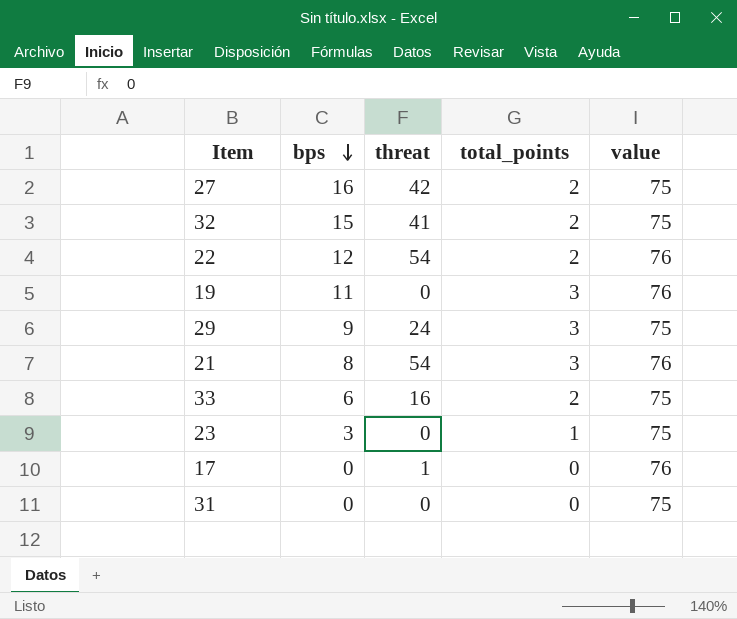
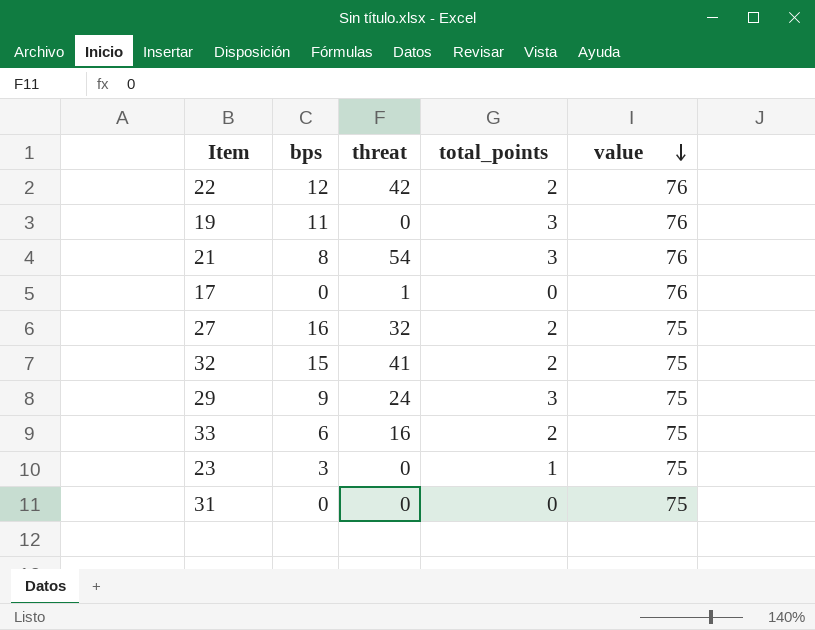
row order: bps descending -> value descending
22 | threat: 54 -> 42
27 | threat: 42 -> 32

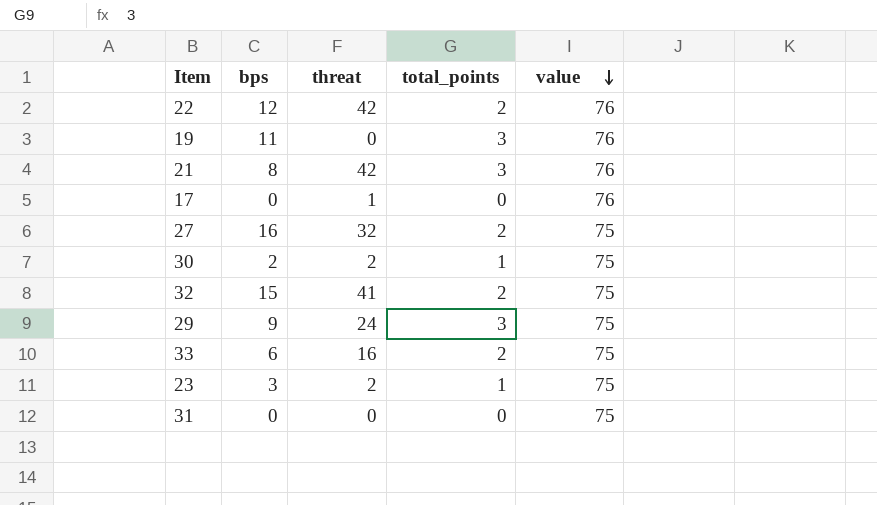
21 | threat: 54 -> 42
row 30: none -> 2 | 2 | 1 | 75
23 | threat: 0 -> 2

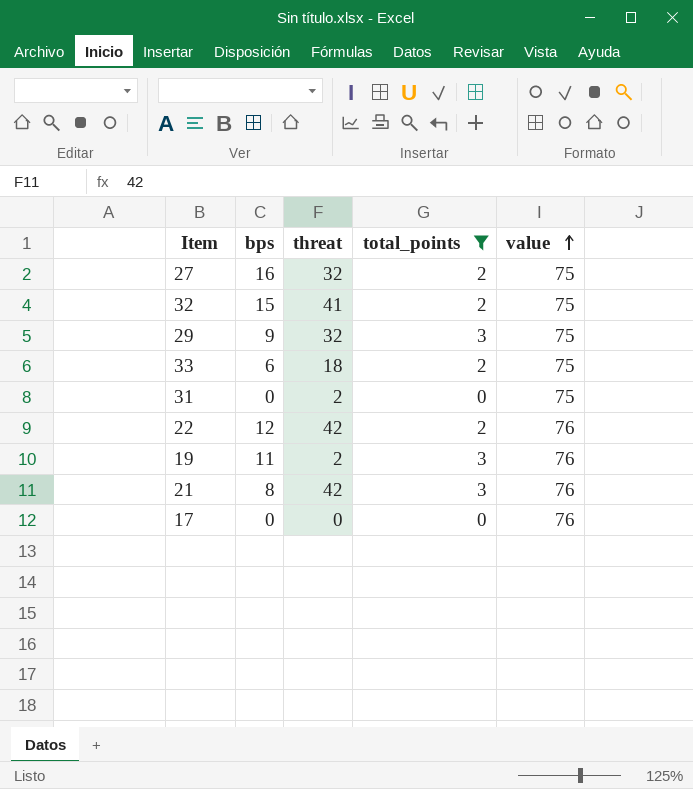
filter: none -> total_points != 1
row order: value descending -> value ascending
29 | threat: 24 -> 32
33 | threat: 16 -> 18
31 | threat: 0 -> 2
19 | threat: 0 -> 2
17 | threat: 1 -> 0

